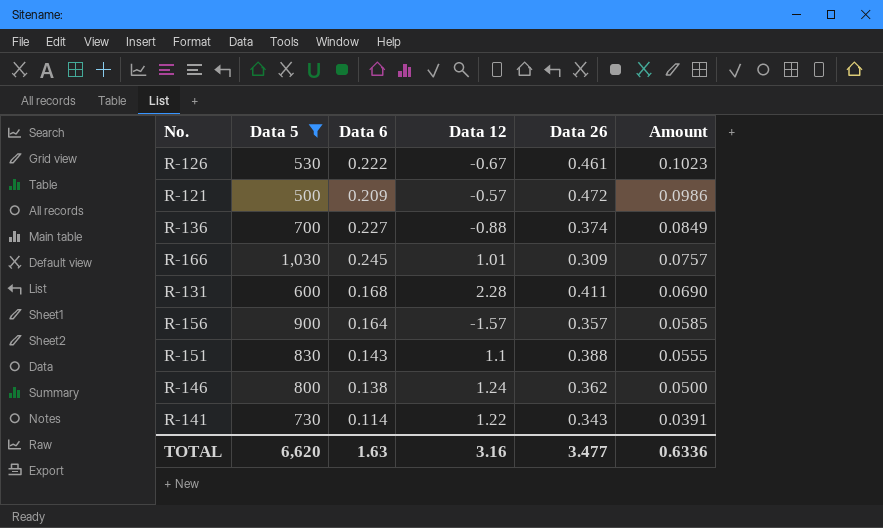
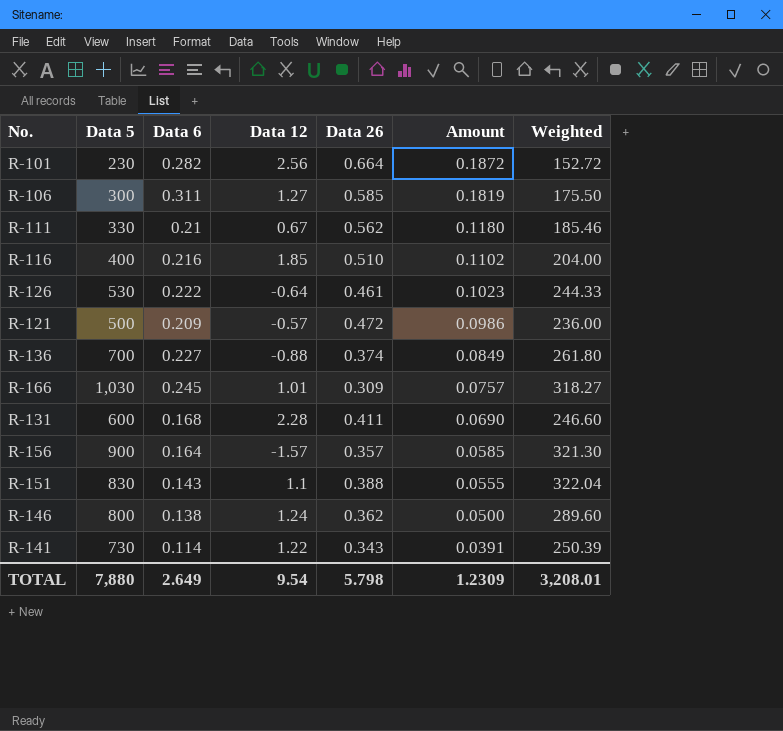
filter: Data 5 >= 500 -> none
column Weighted | formula: none -> [Data 5] * [Data 26]
R-126 | Data 12: -0.67 -> -0.64
TOTAL | Data 5: 6,620 -> 7,880
TOTAL | Data 6: 1.63 -> 2.649
TOTAL | Data 12: 3.16 -> 9.54
TOTAL | Data 26: 3.477 -> 5.798
TOTAL | Amount: 0.6336 -> 1.2309

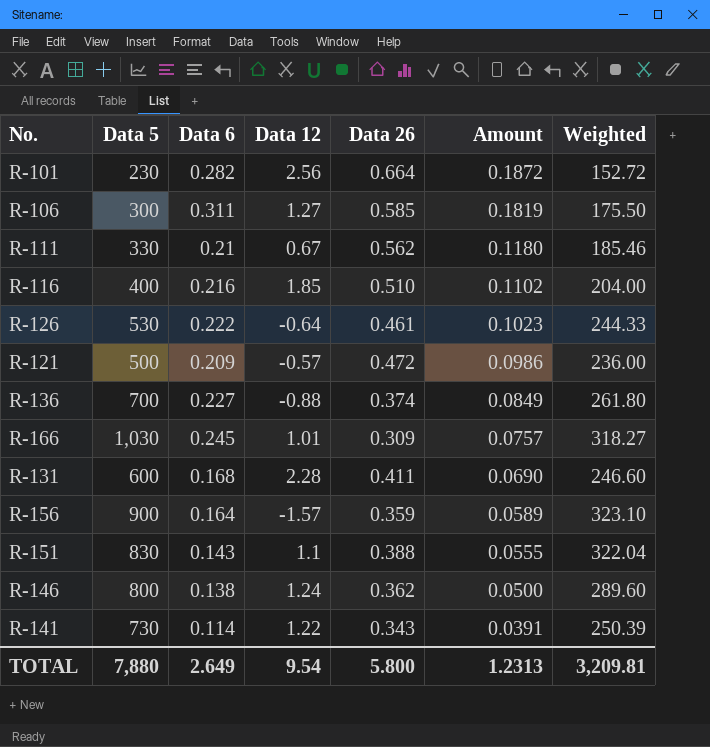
R-156 | Data 26: 0.357 -> 0.359
R-156 | Amount: 0.0585 -> 0.0589
R-156 | Weighted: 321.30 -> 323.10
TOTAL | Data 26: 5.798 -> 5.800
TOTAL | Amount: 1.2309 -> 1.2313
TOTAL | Weighted: 3,208.01 -> 3,209.81

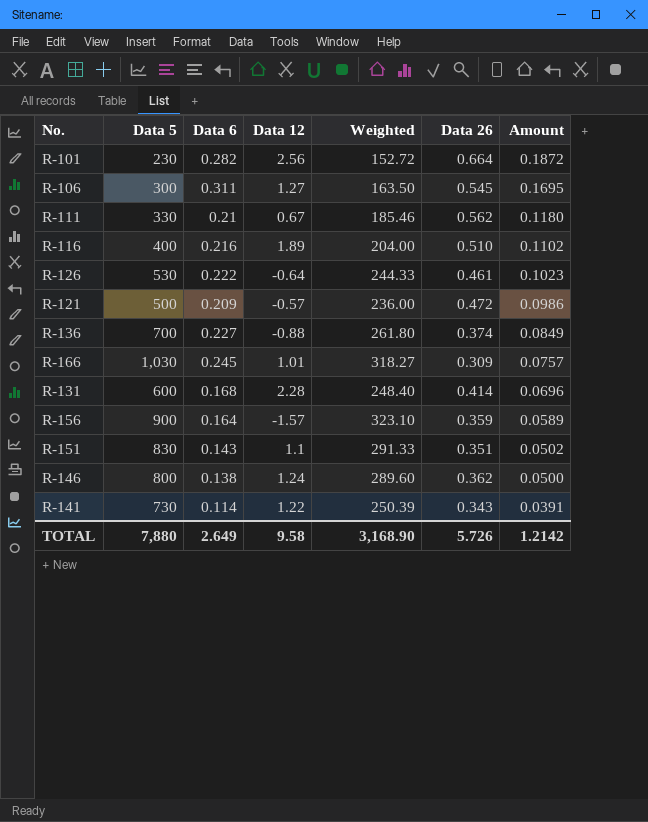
column Weighted | position: 7 -> 5
R-106 | Weighted: 175.50 -> 163.50
R-106 | Data 26: 0.585 -> 0.545
R-106 | Amount: 0.1819 -> 0.1695
R-116 | Data 12: 1.85 -> 1.89
R-131 | Weighted: 246.60 -> 248.40
R-131 | Data 26: 0.411 -> 0.414
R-131 | Amount: 0.0690 -> 0.0696
R-151 | Weighted: 322.04 -> 291.33
R-151 | Data 26: 0.388 -> 0.351
R-151 | Amount: 0.0555 -> 0.0502
TOTAL | Data 12: 9.54 -> 9.58
TOTAL | Weighted: 3,209.81 -> 3,168.90
TOTAL | Data 26: 5.800 -> 5.726
TOTAL | Amount: 1.2313 -> 1.2142

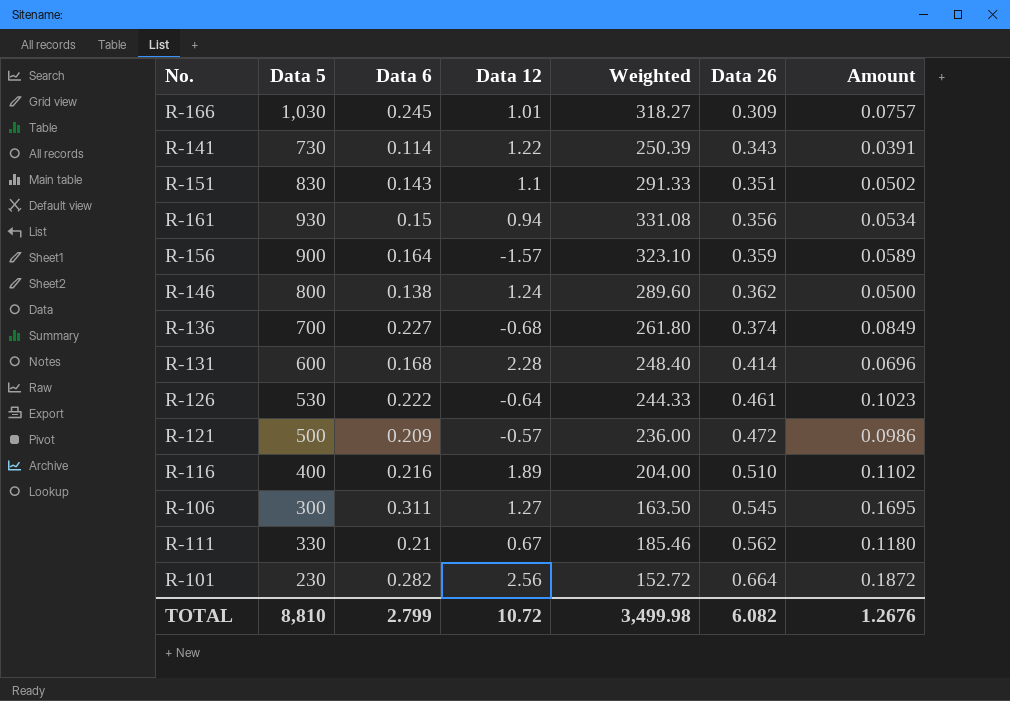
row order: Amount descending -> Data 26 ascending
row R-161: none -> 930 | 0.15 | 0.94 | 331.08 | 0.356 | 0.0534
R-136 | Data 12: -0.88 -> -0.68
TOTAL | Data 5: 7,880 -> 8,810
TOTAL | Data 6: 2.649 -> 2.799
TOTAL | Data 12: 9.58 -> 10.72
TOTAL | Weighted: 3,168.90 -> 3,499.98
TOTAL | Data 26: 5.726 -> 6.082
TOTAL | Amount: 1.2142 -> 1.2676

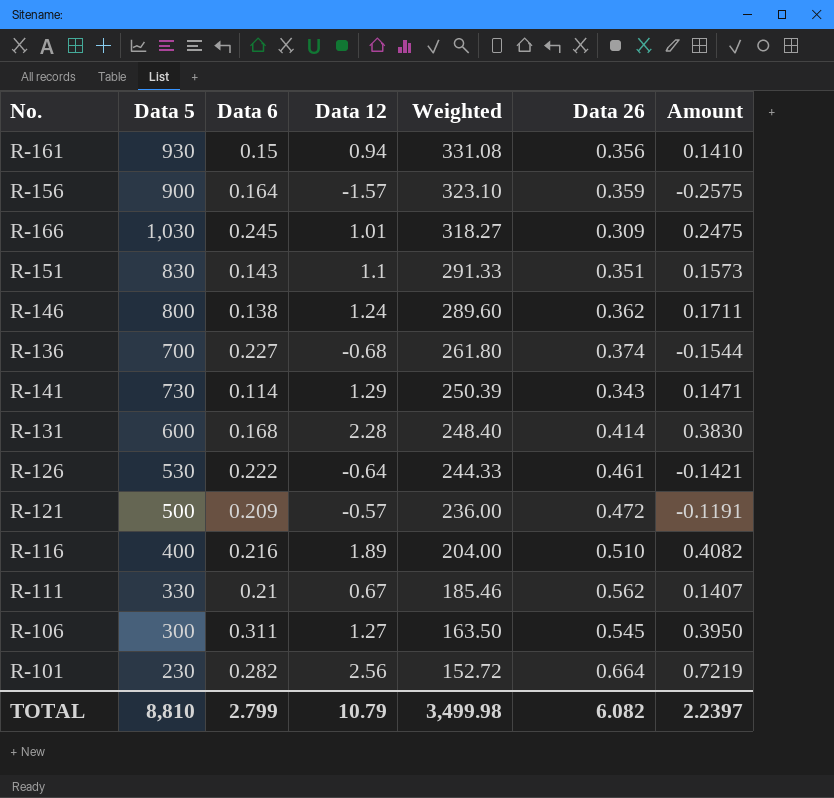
row order: Data 26 ascending -> Weighted descending
column Amount | formula: [Data 6] * [Data 26] -> [Data 6] * [Data 12]
R-141 | Data 12: 1.22 -> 1.29
TOTAL | Data 12: 10.72 -> 10.79
TOTAL | Amount: 1.2676 -> 2.2397

